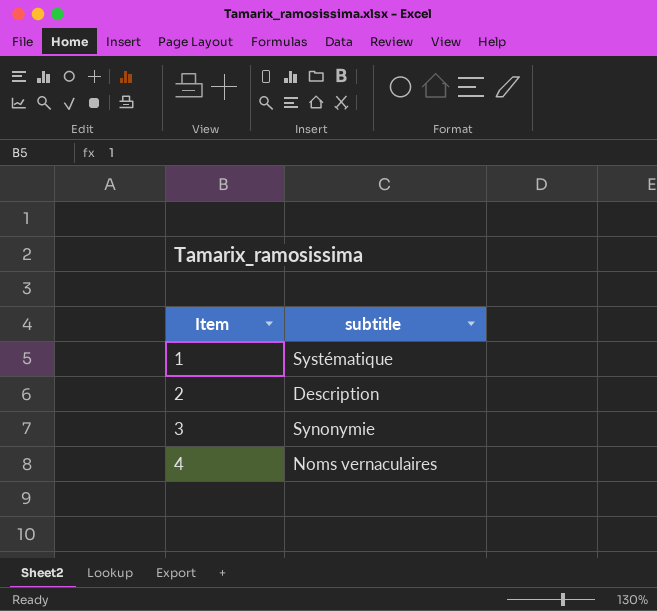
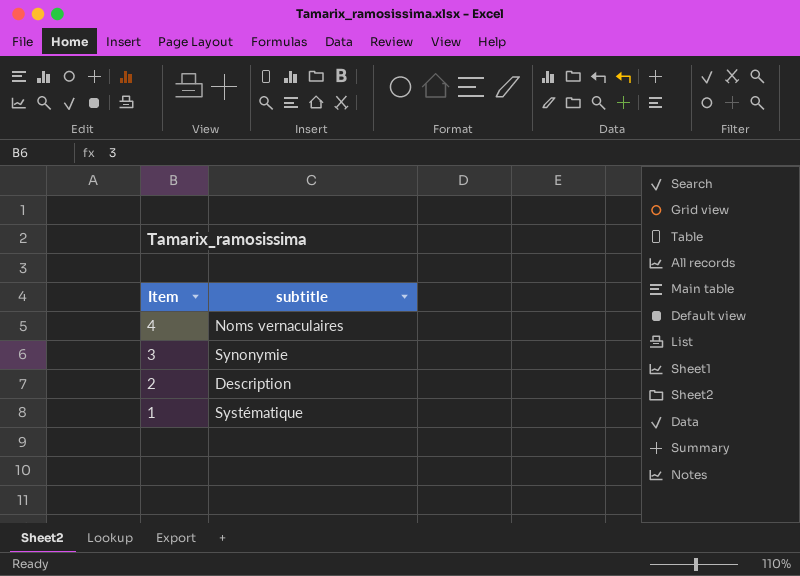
row order: Item ascending -> Item descending

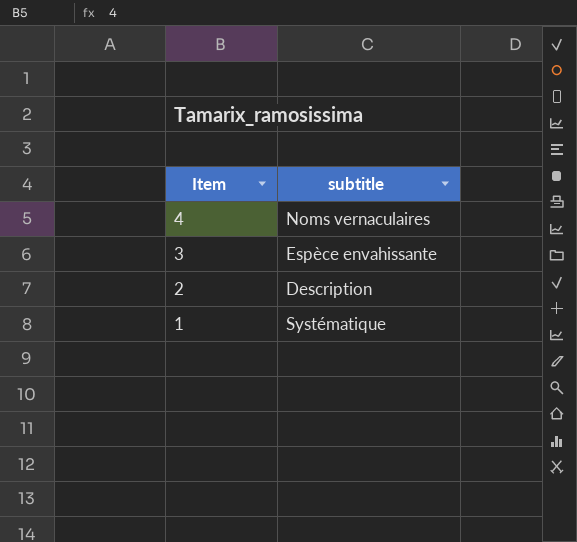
3 | subtitle: Synonymie -> Espèce envahissante

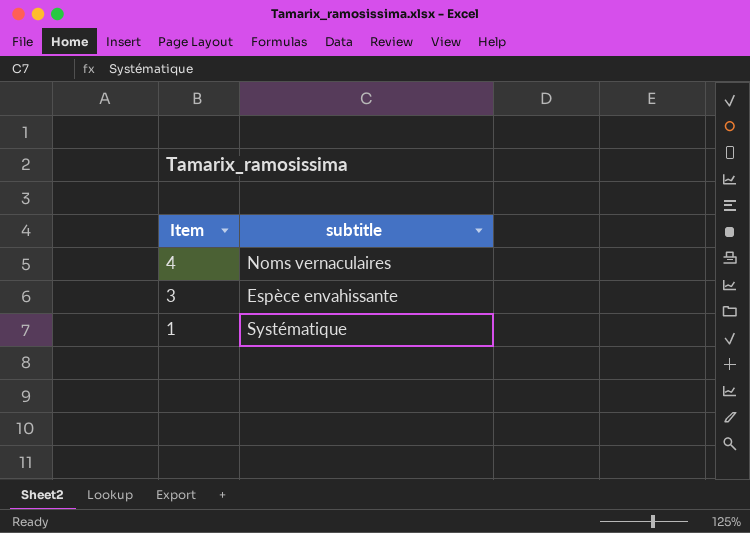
row 2: Description -> none

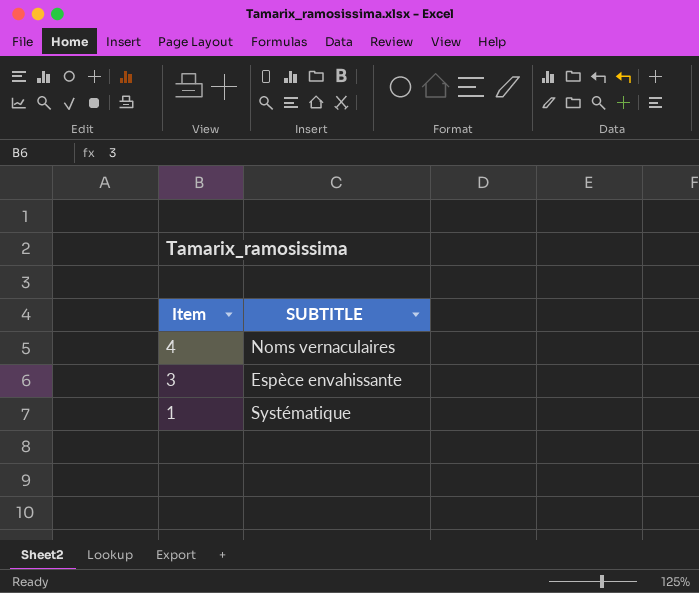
column name: subtitle -> SUBTITLE

